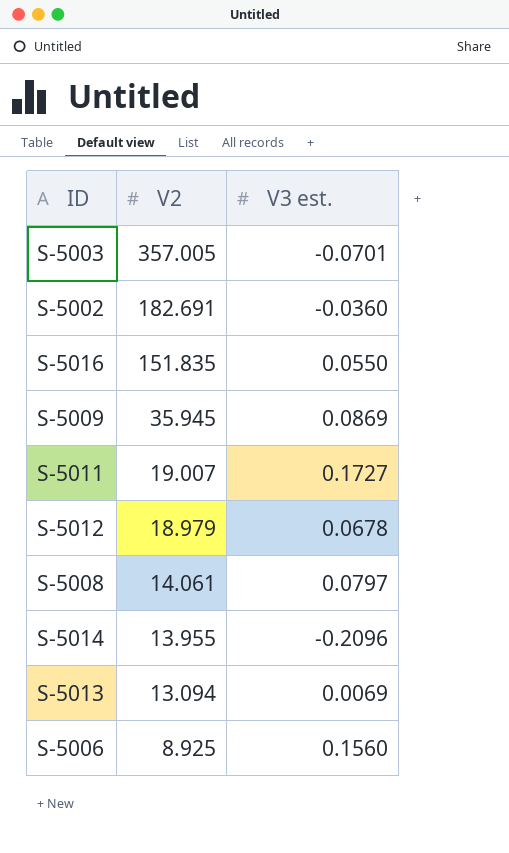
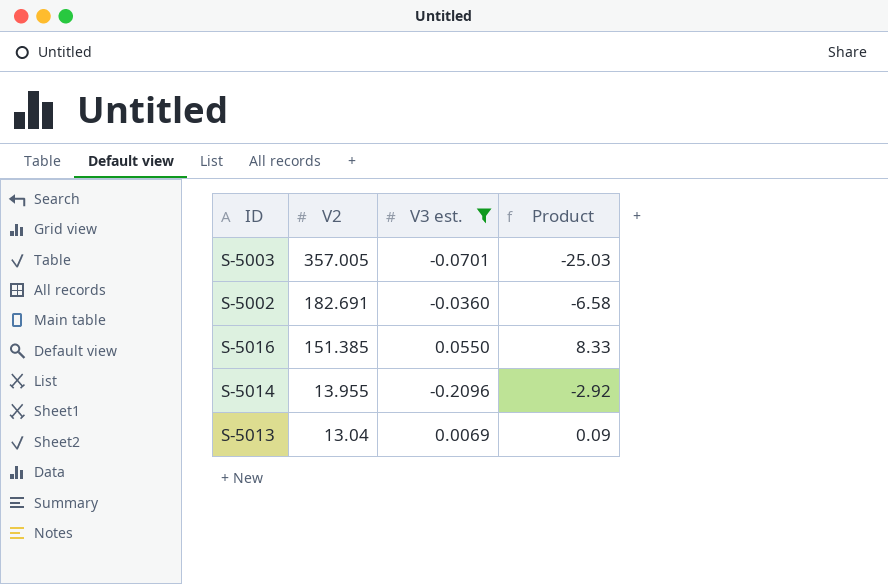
filter: none -> V3 est. <= 0.0550
column Product | formula: none -> [V2] * [V3 est.]
S-5016 | V2: 151.835 -> 151.385
S-5013 | V2: 13.094 -> 13.04

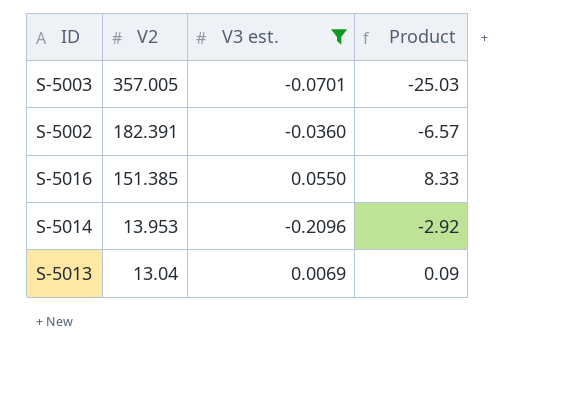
S-5002 | V2: 182.691 -> 182.391
S-5002 | Product: -6.58 -> -6.57
S-5014 | V2: 13.955 -> 13.953

